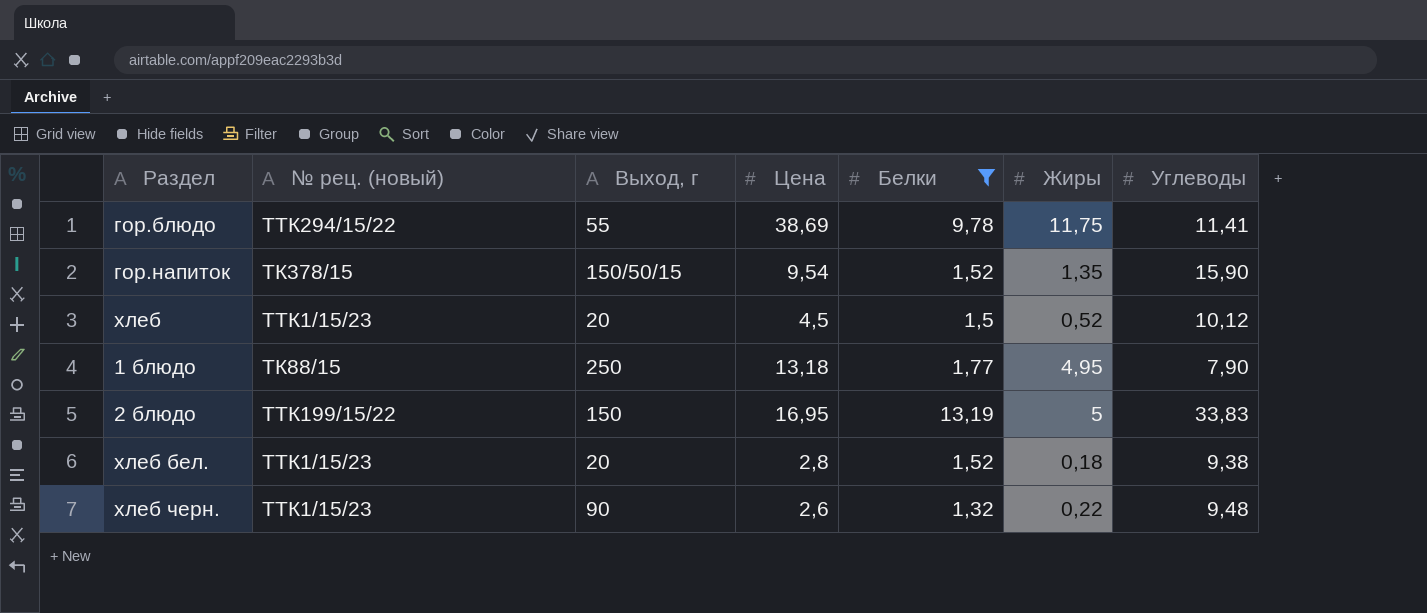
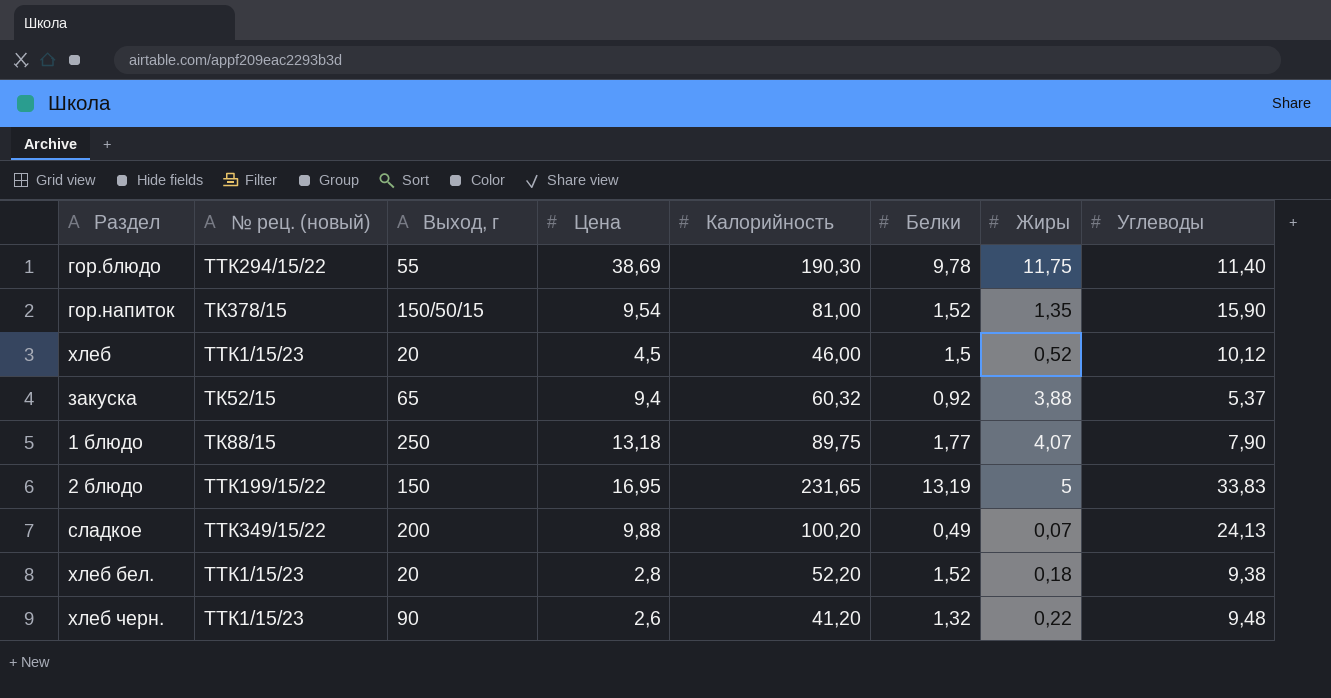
filter: Белки >= 1,32 -> none
column Калорийность | position: none -> 5
гор.блюдо | Углеводы: 11,41 -> 11,40
1 блюдо | Жиры: 4,95 -> 4,07

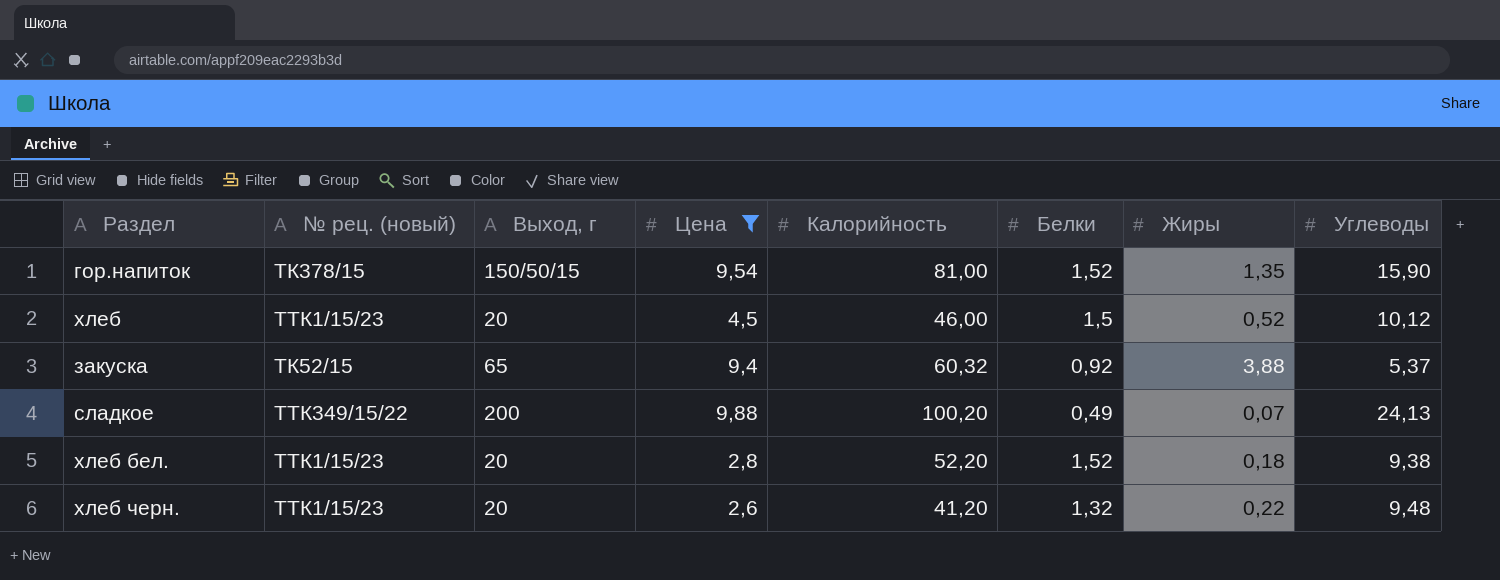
filter: none -> Цена <= 9,88
хлеб черн. | Выход, г: 90 -> 20

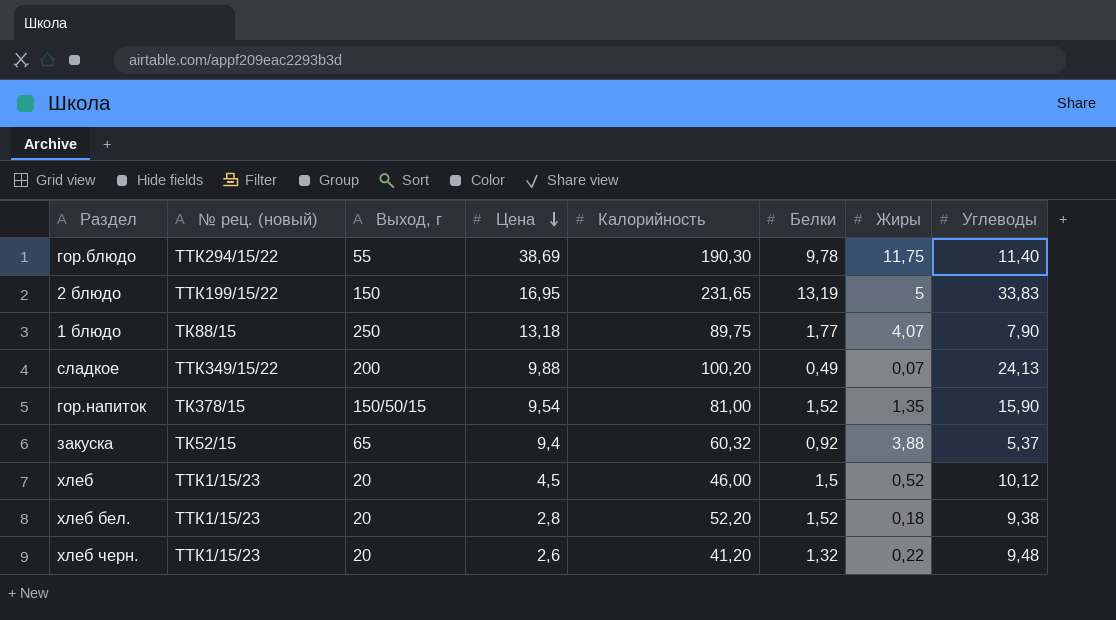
filter: Цена <= 9,88 -> none
row order: none -> Цена descending

